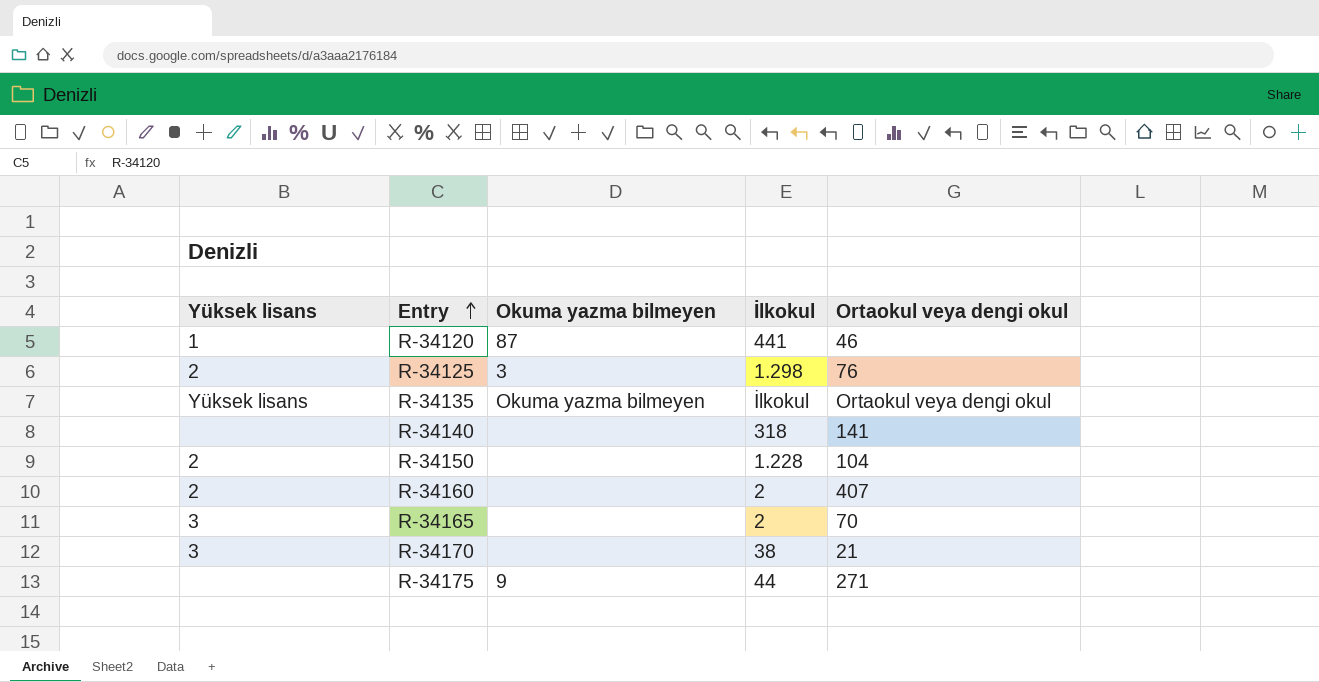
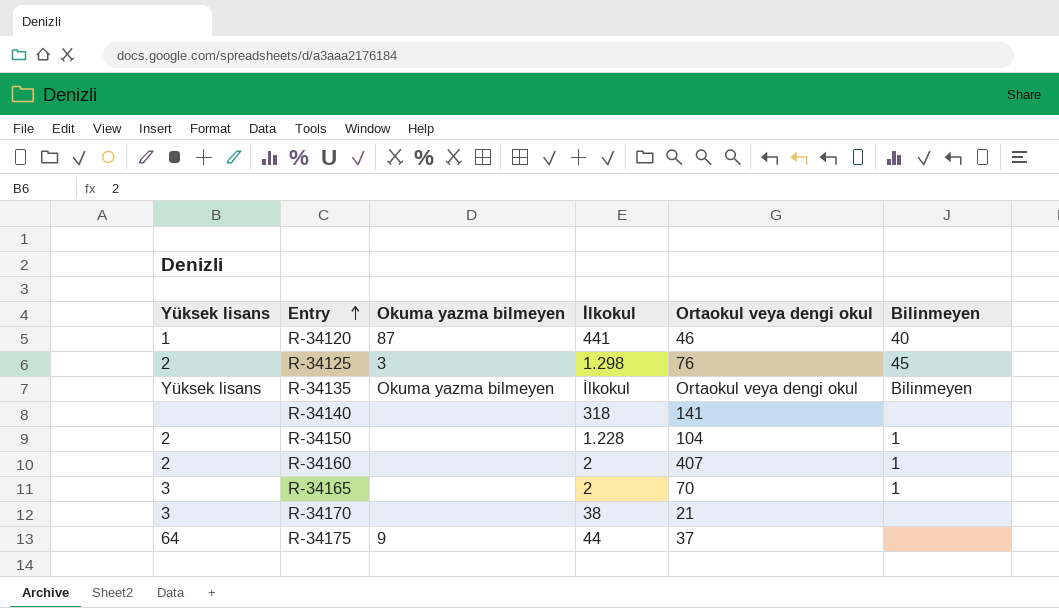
column Bilinmeyen | position: none -> 6
R-34175 | Yüksek lisans: none -> 64
R-34175 | Ortaokul veya dengi okul: 271 -> 37

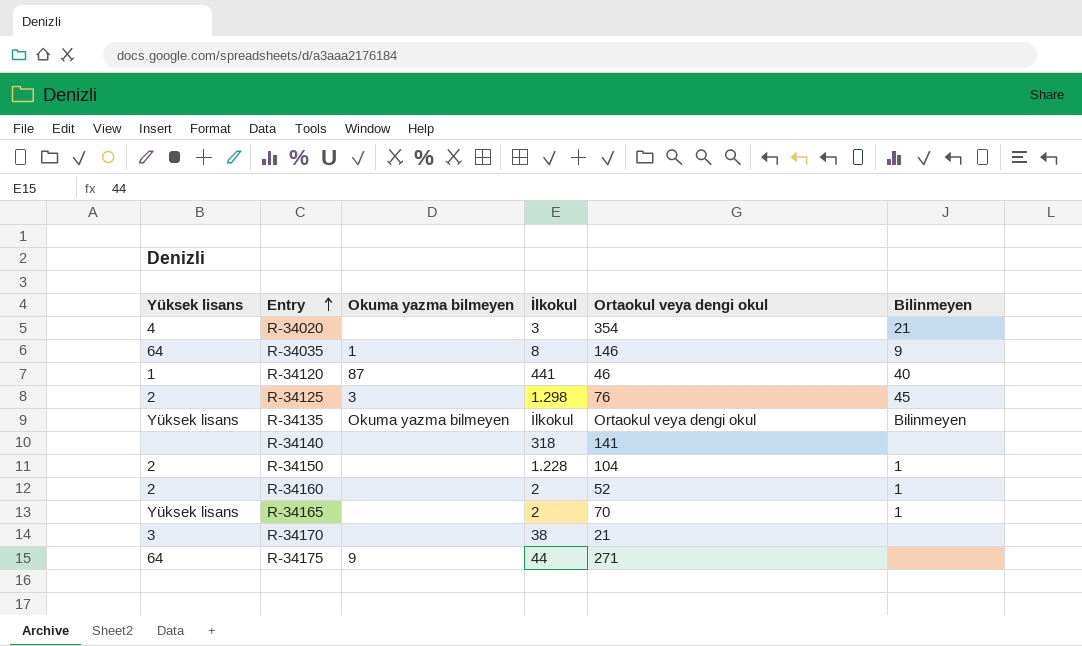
row R-34020: none -> 4 | none | 3 | 354 | 21
row R-34035: none -> 64 | 1 | 8 | 146 | 9
R-34160 | Ortaokul veya dengi okul: 407 -> 52
R-34165 | Yüksek lisans: 3 -> Yüksek lisans
R-34175 | Ortaokul veya dengi okul: 37 -> 271

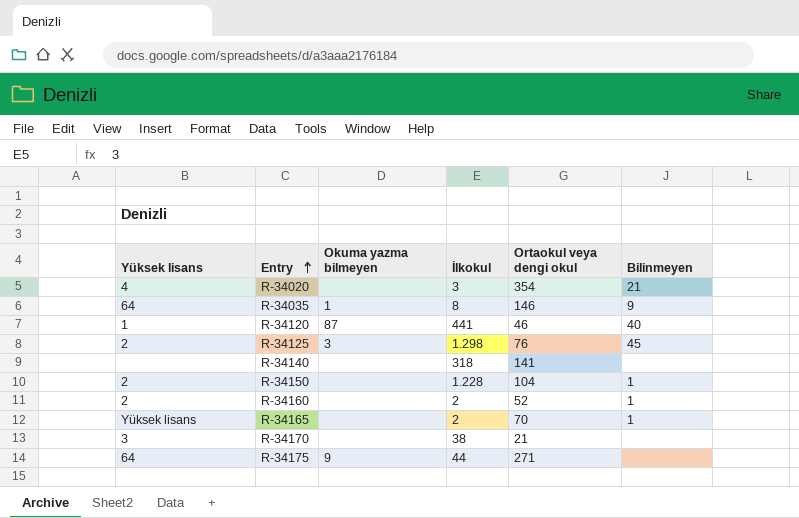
row R-34135: Yüksek lisans | Okuma yazma bilmeyen | İlkokul | Ortaokul veya dengi okul | Bilinmeyen -> none

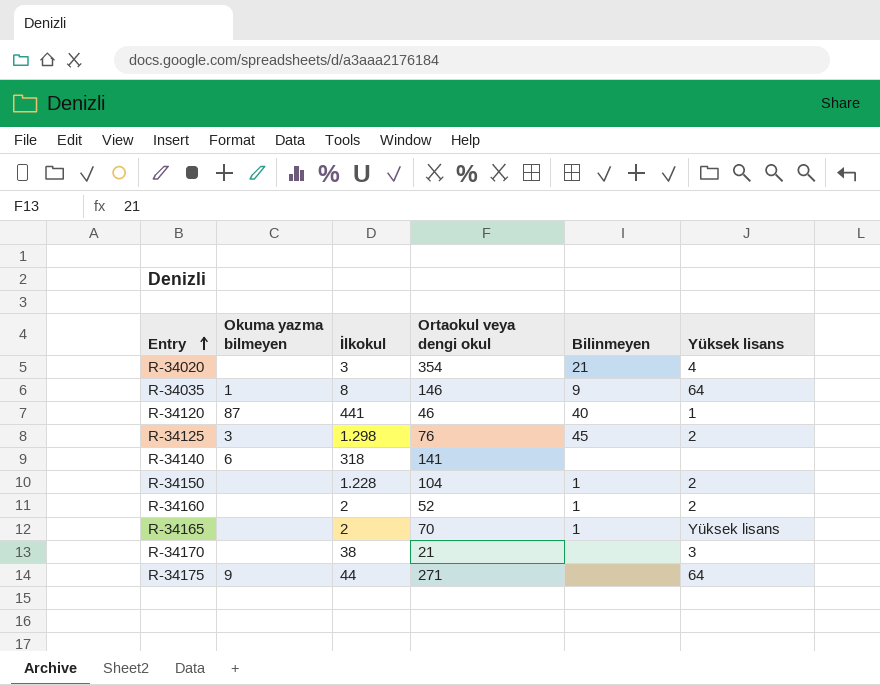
column Yüksek lisans | position: 1 -> 6
R-34140 | Okuma yazma bilmeyen: none -> 6

